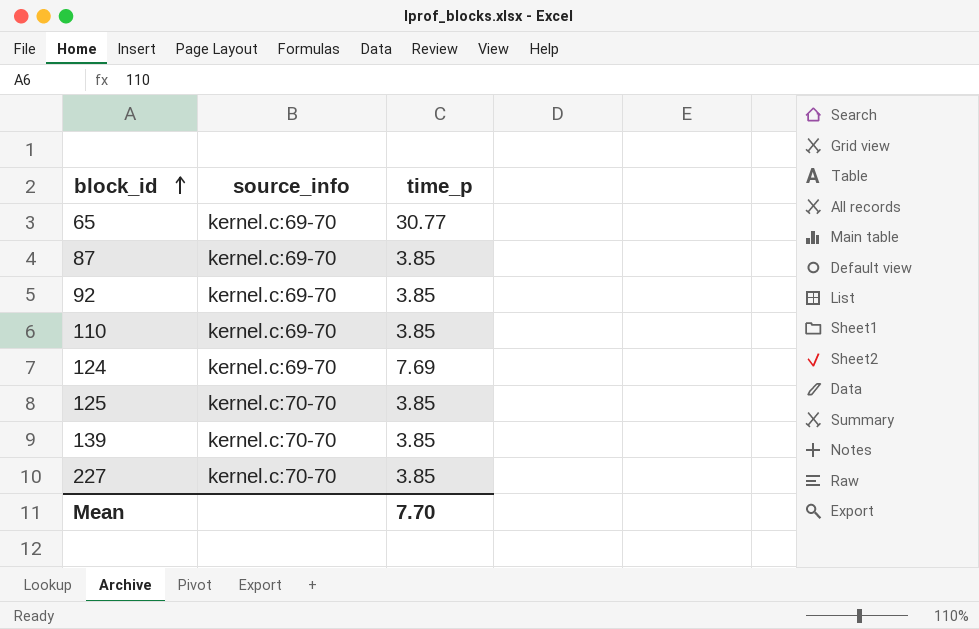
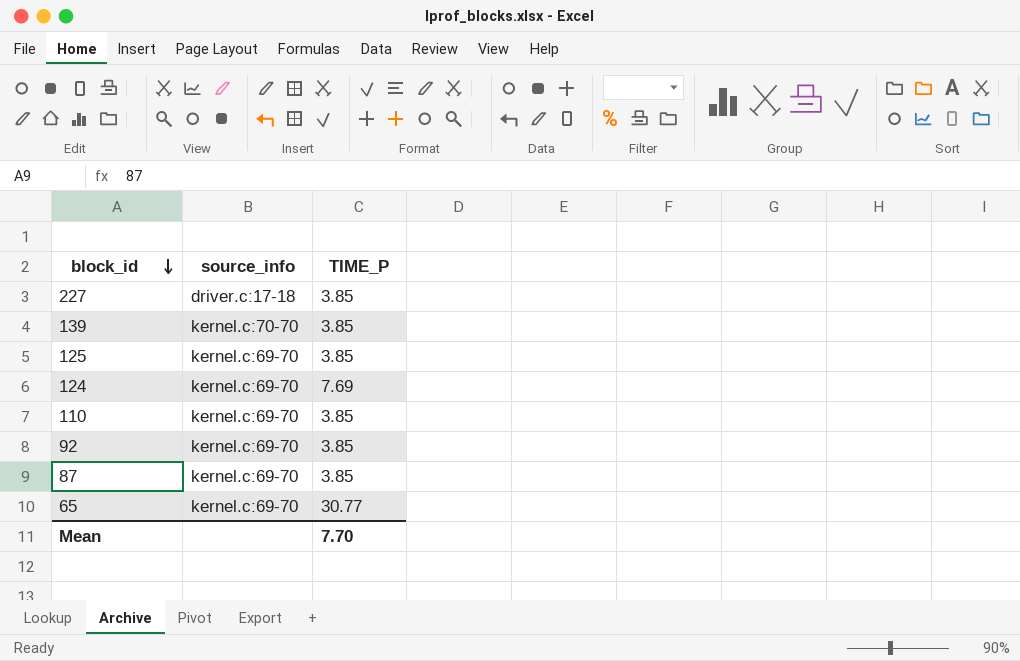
row order: block_id ascending -> block_id descending
column name: time_p -> TIME_P
227 | source_info: kernel.c:70-70 -> driver.c:17-18
125 | source_info: kernel.c:70-70 -> kernel.c:69-70

